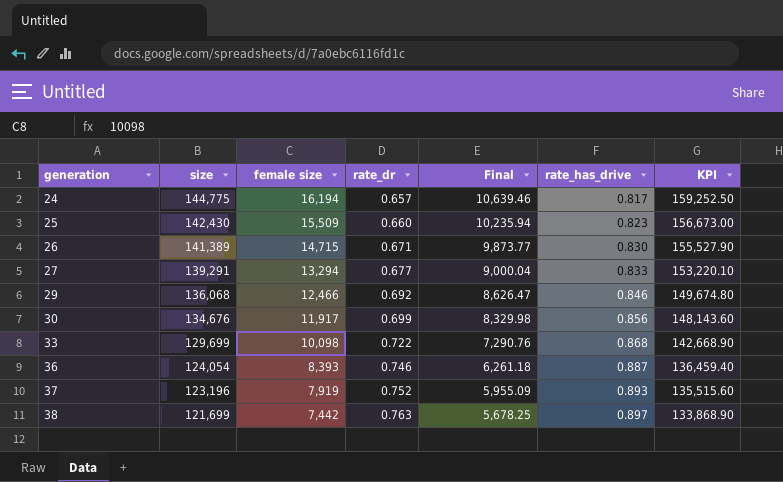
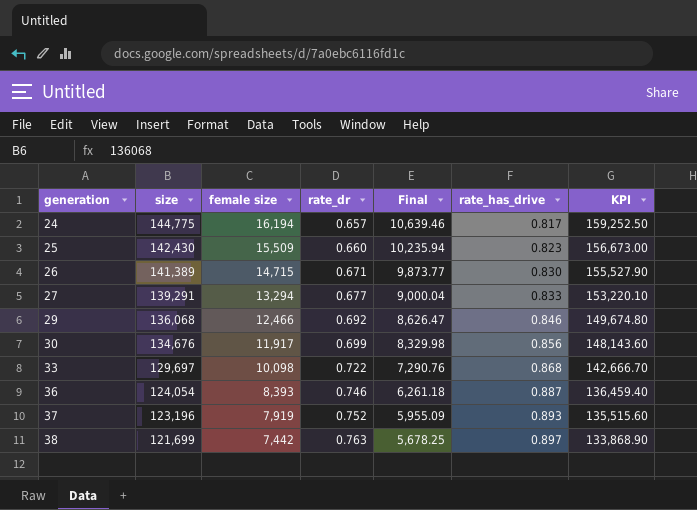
33 | size: 129,699 -> 129,697
33 | KPI: 142,668.90 -> 142,666.70

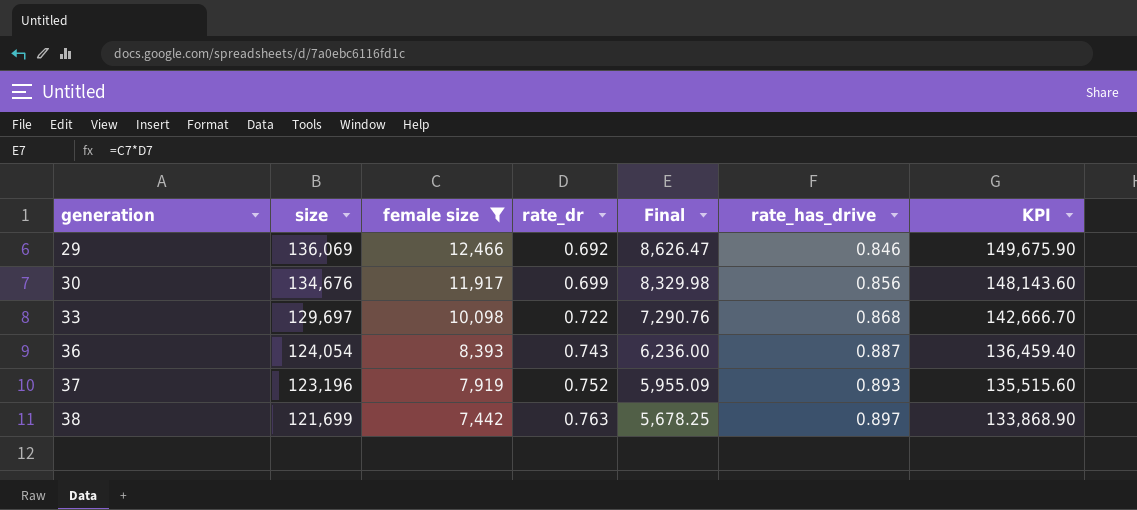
filter: none -> female size <= 12,466
29 | size: 136,068 -> 136,069
29 | KPI: 149,674.80 -> 149,675.90
36 | rate_dr: 0.746 -> 0.743
36 | Final: 6,261.18 -> 6,236.00

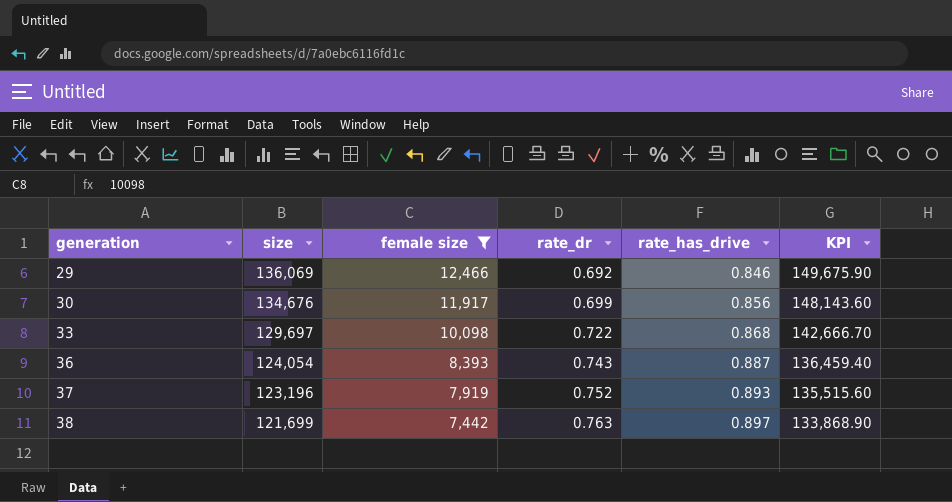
column Final | formula: [female size] * [rate_dr] -> none

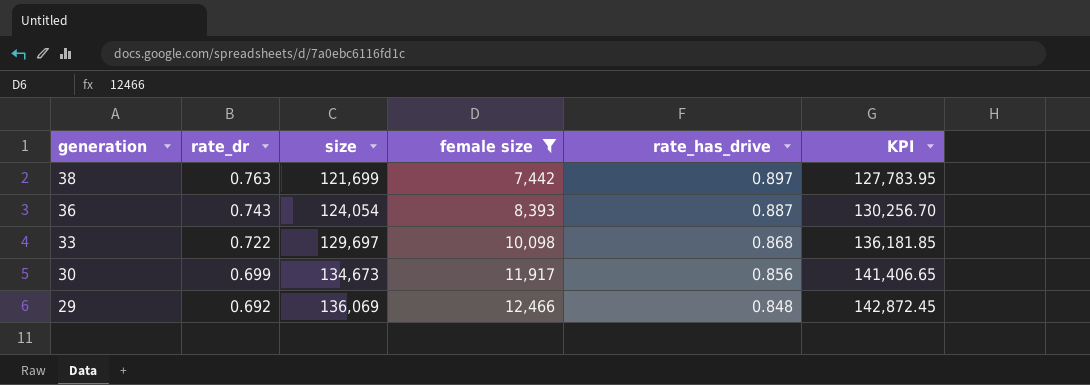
row order: generation ascending -> generation descending
column rate_dr | position: 4 -> 2
column KPI | formula: [size] * 1.1 -> [size] * 1.05
row 37: 123,196 | 7,919 | 0.752 | 0.893 | 135,515.60 -> none
30 | size: 134,676 -> 134,673
29 | rate_has_drive: 0.846 -> 0.848

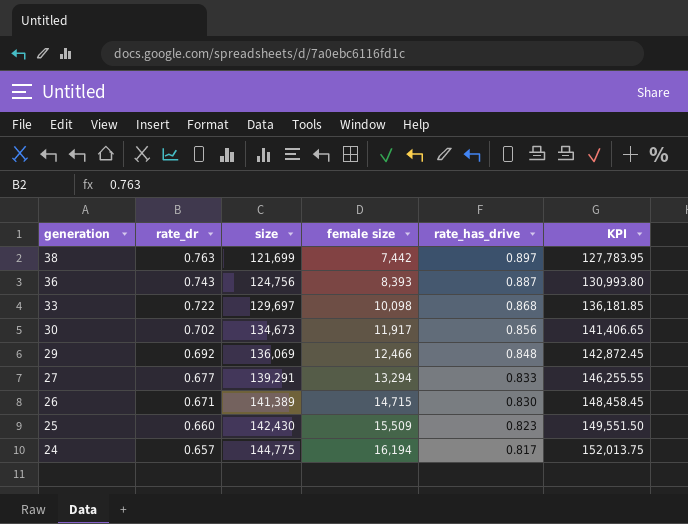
filter: female size <= 12,466 -> none
36 | size: 124,054 -> 124,756
36 | KPI: 130,256.70 -> 130,993.80
30 | rate_dr: 0.699 -> 0.702

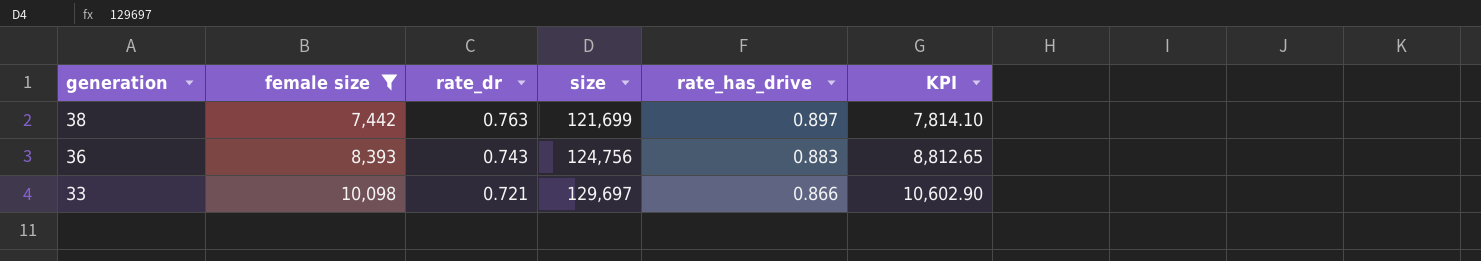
filter: none -> female size <= 10,098
column female size | position: 4 -> 2
column KPI | formula: [size] * 1.05 -> [female size] * 1.05
36 | rate_has_drive: 0.887 -> 0.883
33 | rate_dr: 0.722 -> 0.721
33 | rate_has_drive: 0.868 -> 0.866

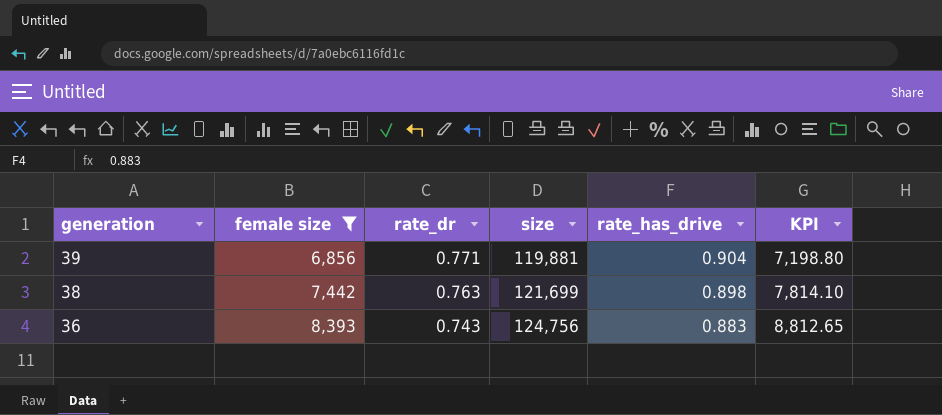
row 33: 10,098 | 0.721 | 129,697 | 0.866 | 10,602.90 -> none
row 39: none -> 6,856 | 0.771 | 119,881 | 0.904 | 7,198.80
38 | rate_has_drive: 0.897 -> 0.898

